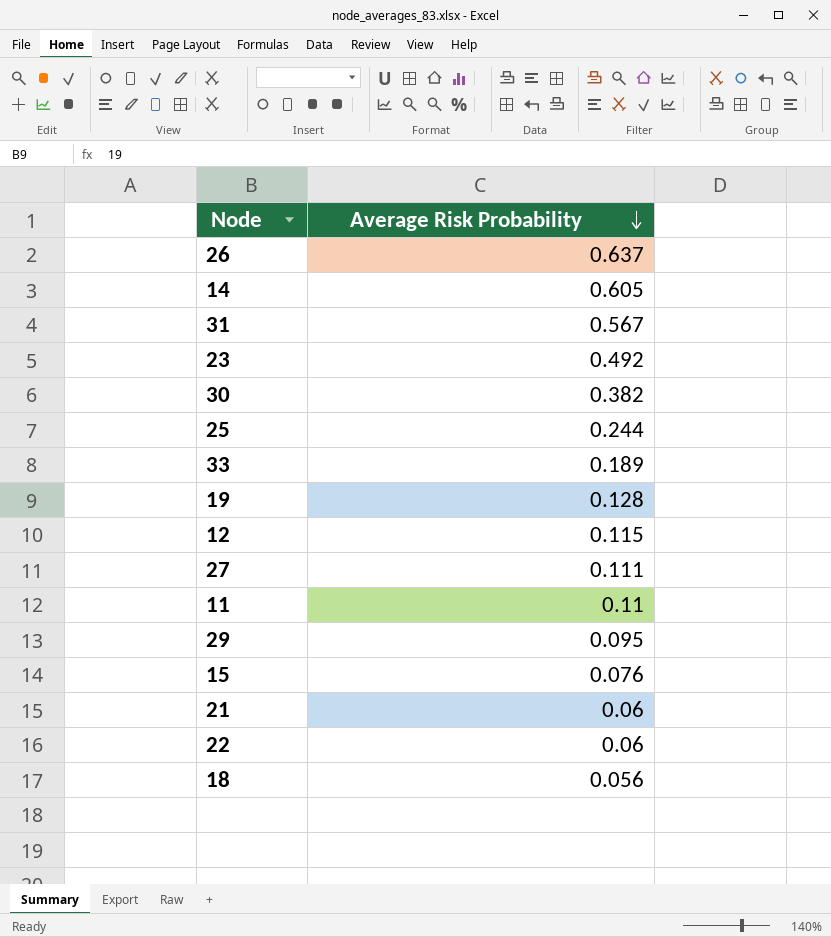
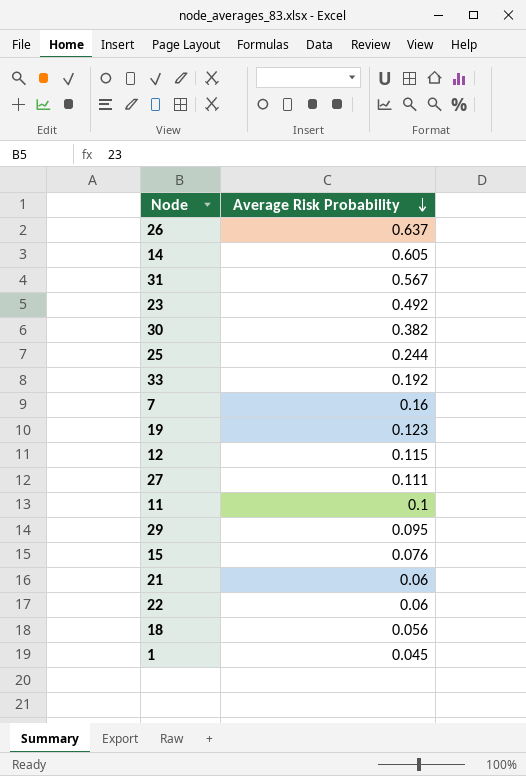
33 | Average Risk Probability: 0.189 -> 0.192
row 7: none -> 0.16
19 | Average Risk Probability: 0.128 -> 0.123
11 | Average Risk Probability: 0.11 -> 0.1
row 1: none -> 0.045

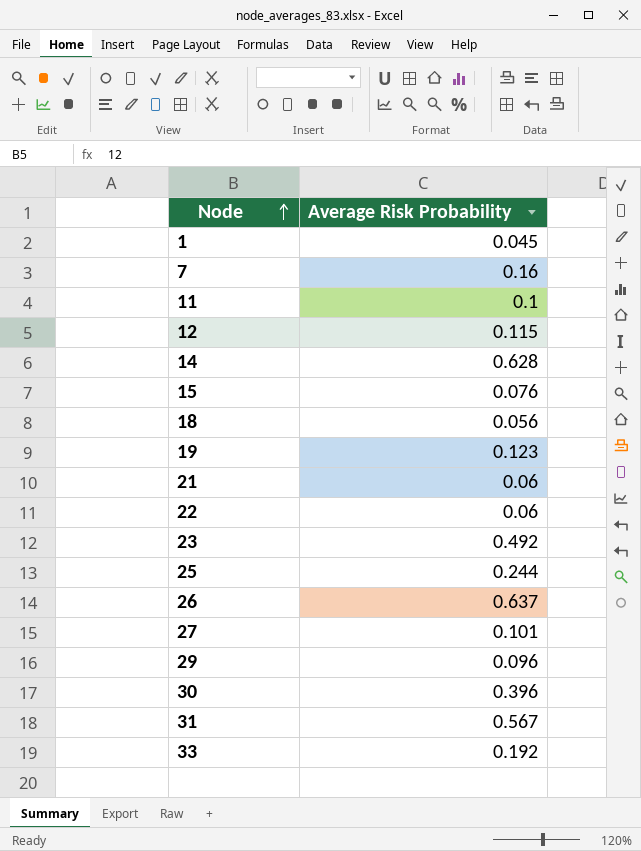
row order: Average Risk Probability descending -> Node ascending
14 | Average Risk Probability: 0.605 -> 0.628
27 | Average Risk Probability: 0.111 -> 0.101
29 | Average Risk Probability: 0.095 -> 0.096
30 | Average Risk Probability: 0.382 -> 0.396

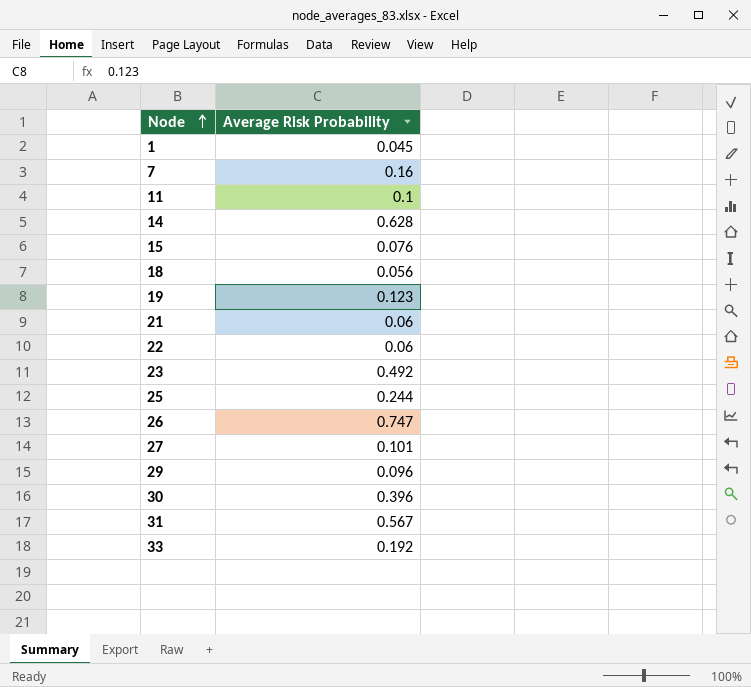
row 12: 0.115 -> none
26 | Average Risk Probability: 0.637 -> 0.747

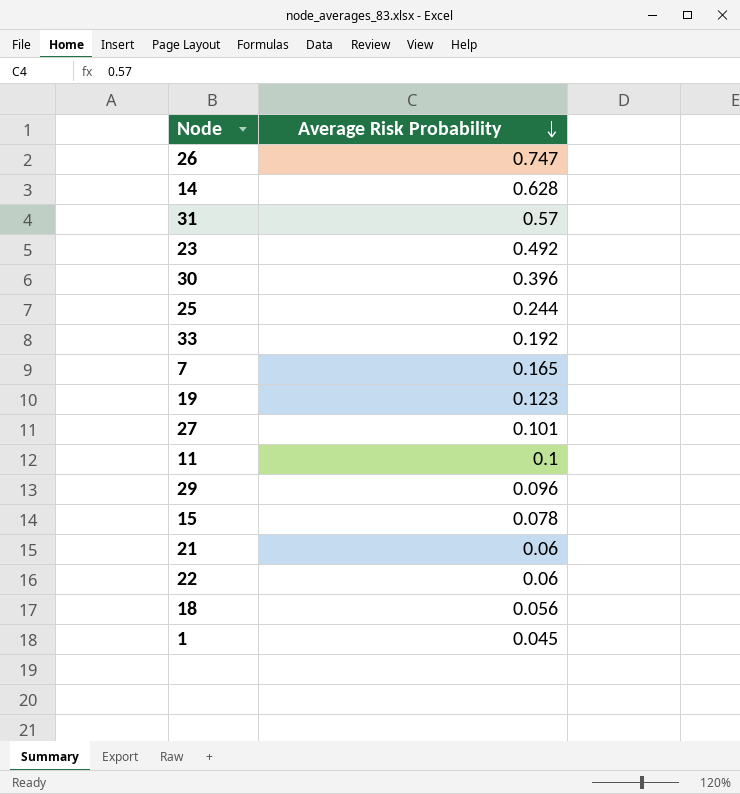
row order: Node ascending -> Average Risk Probability descending
31 | Average Risk Probability: 0.567 -> 0.57
7 | Average Risk Probability: 0.16 -> 0.165
15 | Average Risk Probability: 0.076 -> 0.078

